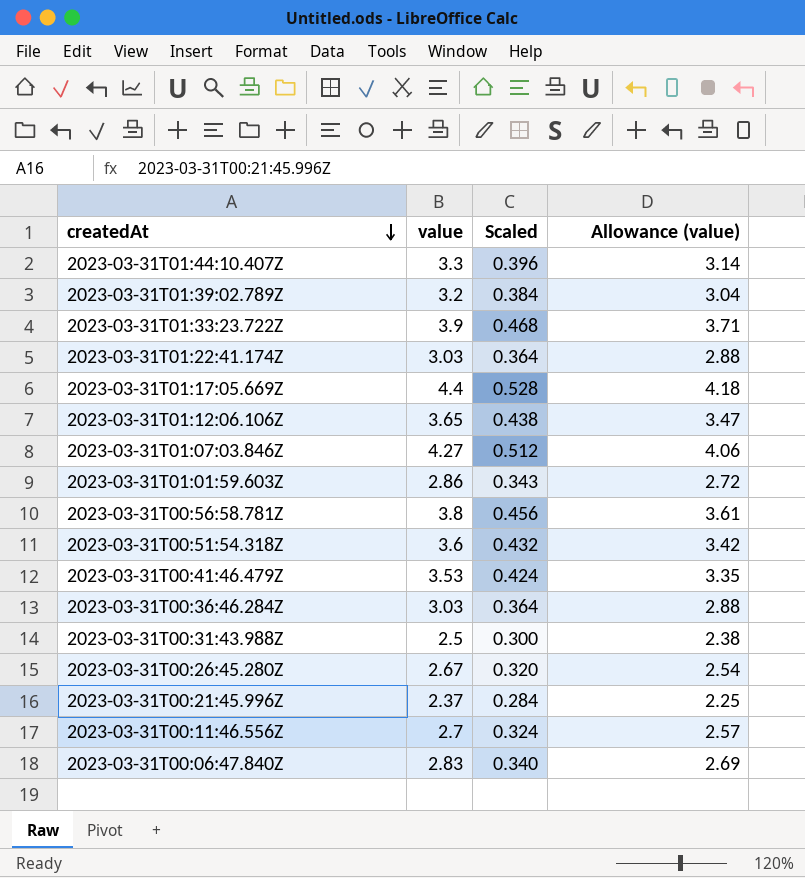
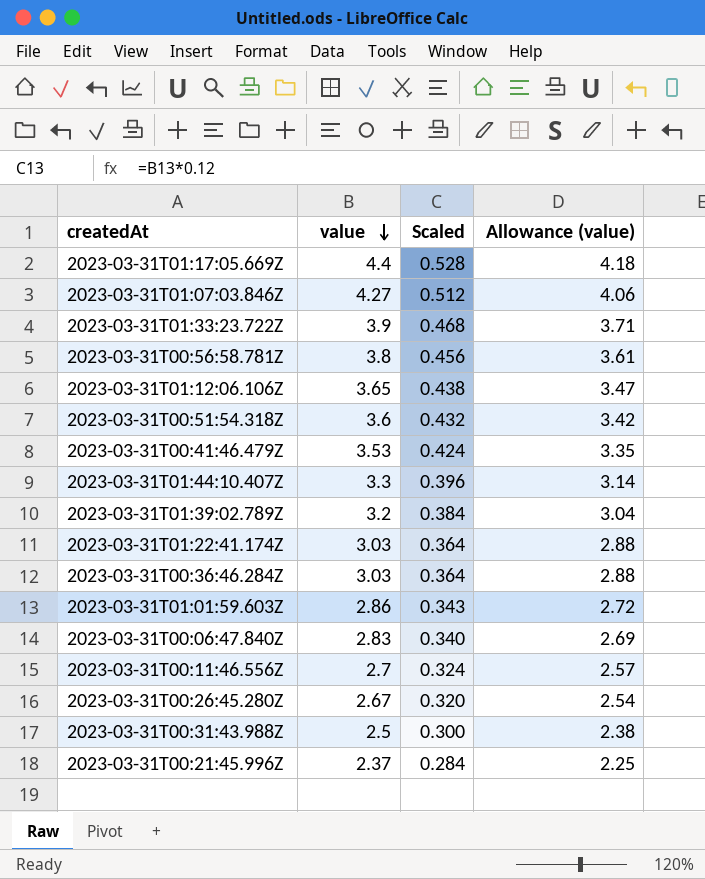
row order: createdAt descending -> value descending

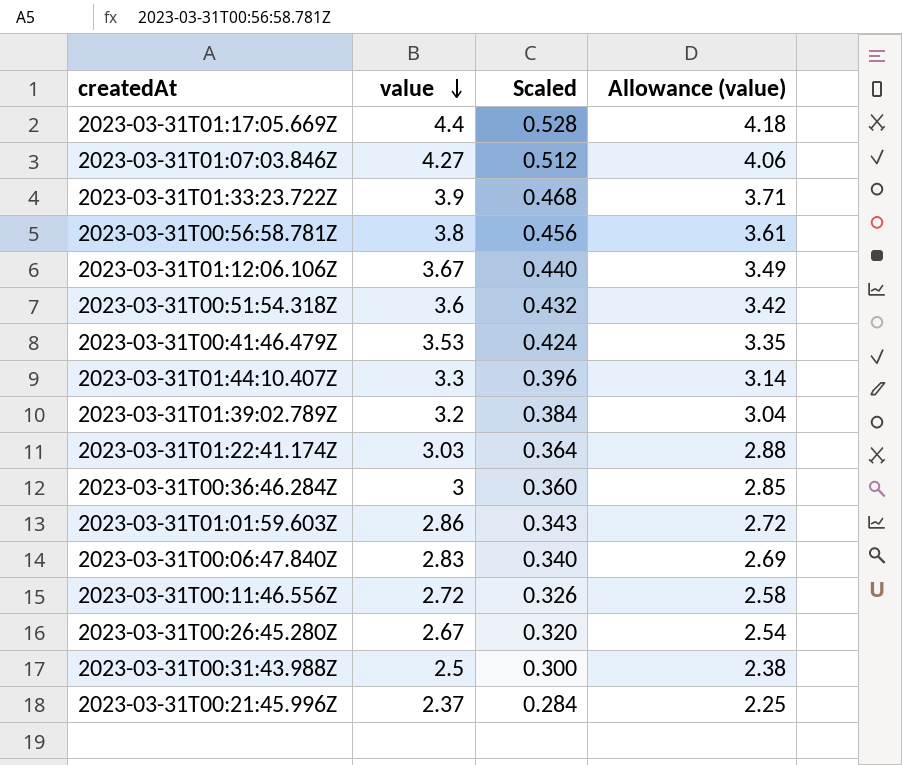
2023-03-31T01:12:06.106Z | value: 3.65 -> 3.67
2023-03-31T01:12:06.106Z | Scaled: 0.438 -> 0.440
2023-03-31T01:12:06.106Z | Allowance (value): 3.47 -> 3.49
2023-03-31T00:36:46.284Z | value: 3.03 -> 3
2023-03-31T00:36:46.284Z | Scaled: 0.364 -> 0.360
2023-03-31T00:36:46.284Z | Allowance (value): 2.88 -> 2.85
2023-03-31T00:11:46.556Z | value: 2.7 -> 2.72
2023-03-31T00:11:46.556Z | Scaled: 0.324 -> 0.326
2023-03-31T00:11:46.556Z | Allowance (value): 2.57 -> 2.58

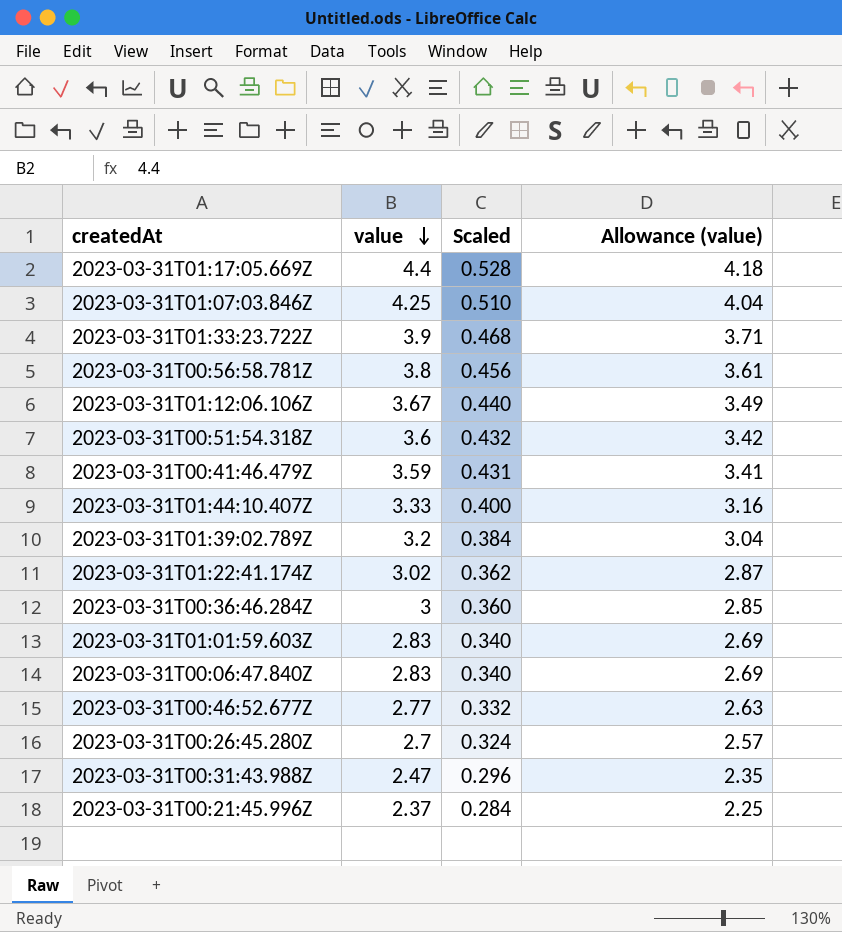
row 2023-03-31T00:11:46.556Z: 2.72 | 0.326 | 2.58 -> none
2023-03-31T01:07:03.846Z | value: 4.27 -> 4.25
2023-03-31T01:07:03.846Z | Scaled: 0.512 -> 0.510
2023-03-31T01:07:03.846Z | Allowance (value): 4.06 -> 4.04
2023-03-31T00:41:46.479Z | value: 3.53 -> 3.59
2023-03-31T00:41:46.479Z | Scaled: 0.424 -> 0.431
2023-03-31T00:41:46.479Z | Allowance (value): 3.35 -> 3.41
2023-03-31T01:44:10.407Z | value: 3.3 -> 3.33
2023-03-31T01:44:10.407Z | Scaled: 0.396 -> 0.400
2023-03-31T01:44:10.407Z | Allowance (value): 3.14 -> 3.16
2023-03-31T01:22:41.174Z | value: 3.03 -> 3.02
2023-03-31T01:22:41.174Z | Scaled: 0.364 -> 0.362
2023-03-31T01:22:41.174Z | Allowance (value): 2.88 -> 2.87
2023-03-31T01:01:59.603Z | value: 2.86 -> 2.83
2023-03-31T01:01:59.603Z | Scaled: 0.343 -> 0.340
2023-03-31T01:01:59.603Z | Allowance (value): 2.72 -> 2.69
row 2023-03-31T00:46:52.677Z: none -> 2.77 | 0.332 | 2.63
2023-03-31T00:26:45.280Z | value: 2.67 -> 2.7
2023-03-31T00:26:45.280Z | Scaled: 0.320 -> 0.324
2023-03-31T00:26:45.280Z | Allowance (value): 2.54 -> 2.57
2023-03-31T00:31:43.988Z | value: 2.5 -> 2.47
2023-03-31T00:31:43.988Z | Scaled: 0.300 -> 0.296
2023-03-31T00:31:43.988Z | Allowance (value): 2.38 -> 2.35

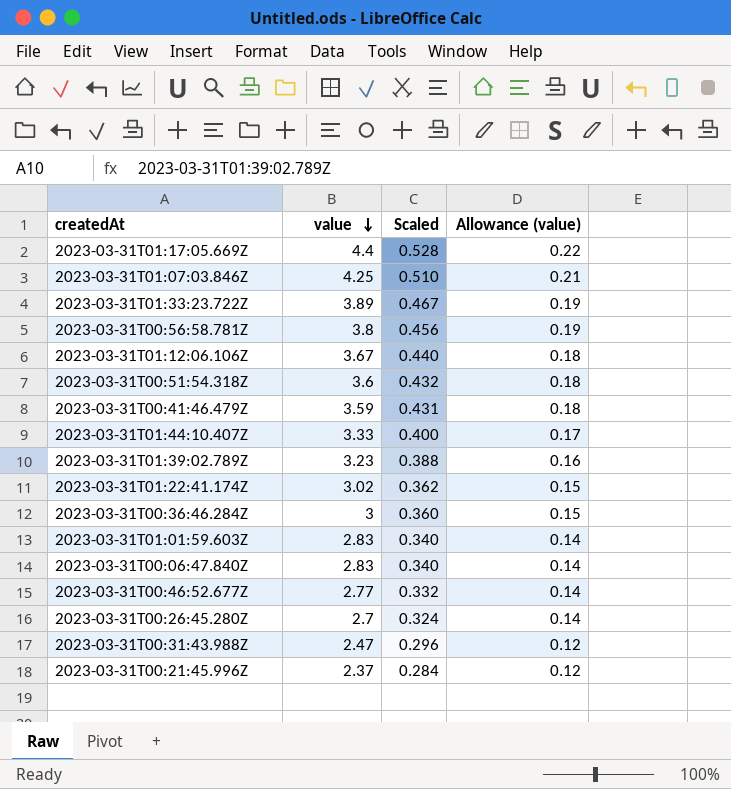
column Allowance (value) | formula: [value] * 0.95 -> [value] * 0.05
2023-03-31T01:33:23.722Z | value: 3.9 -> 3.89
2023-03-31T01:33:23.722Z | Scaled: 0.468 -> 0.467
2023-03-31T01:39:02.789Z | value: 3.2 -> 3.23
2023-03-31T01:39:02.789Z | Scaled: 0.384 -> 0.388

